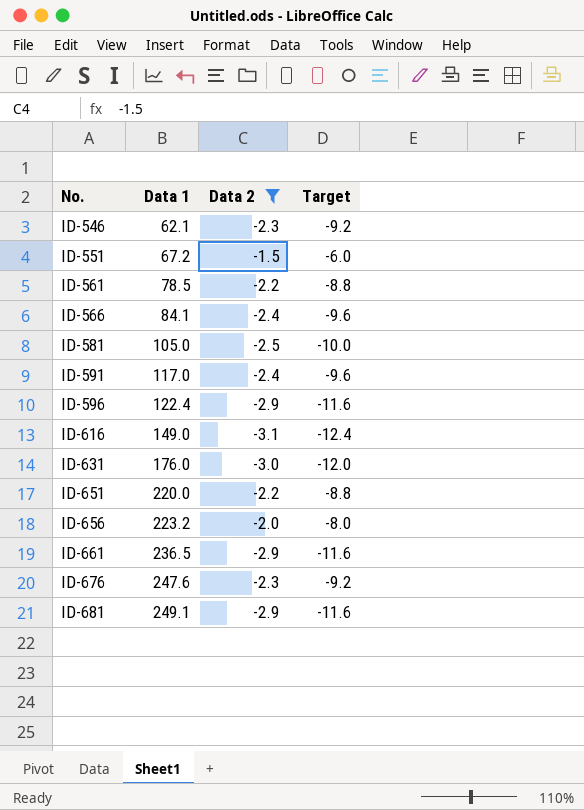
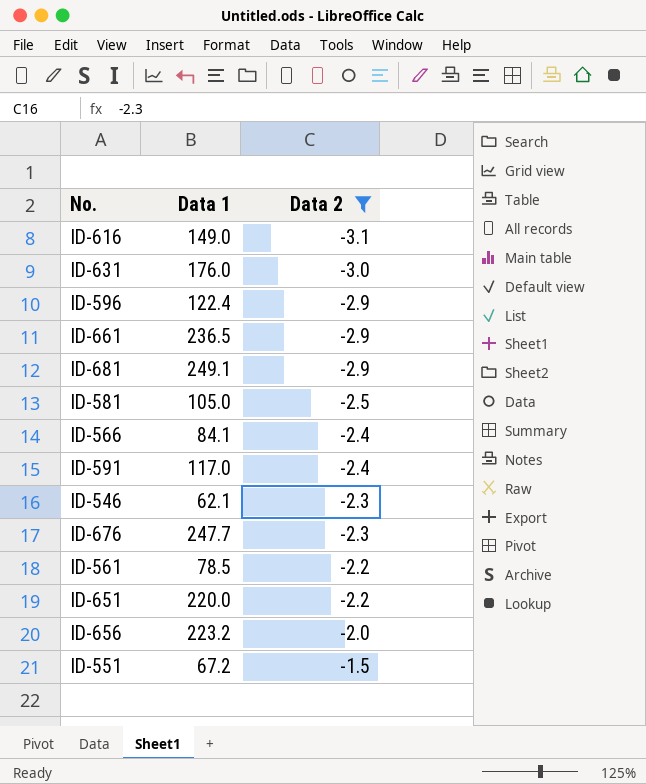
row order: No. ascending -> Data 2 ascending
column Target | formula: [Data 2] * 4 -> none
ID-676 | Data 1: 247.6 -> 247.7

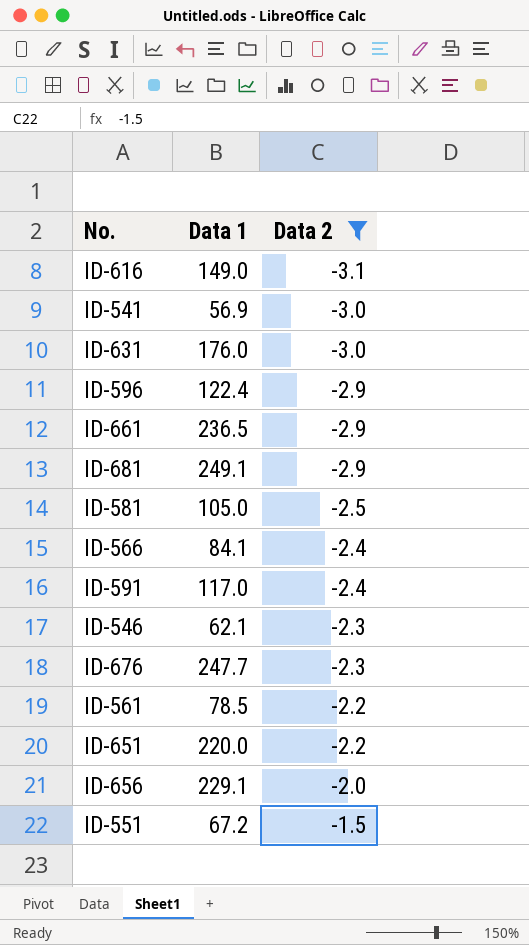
row ID-541: none -> 56.9 | -3.0
ID-656 | Data 1: 223.2 -> 229.1

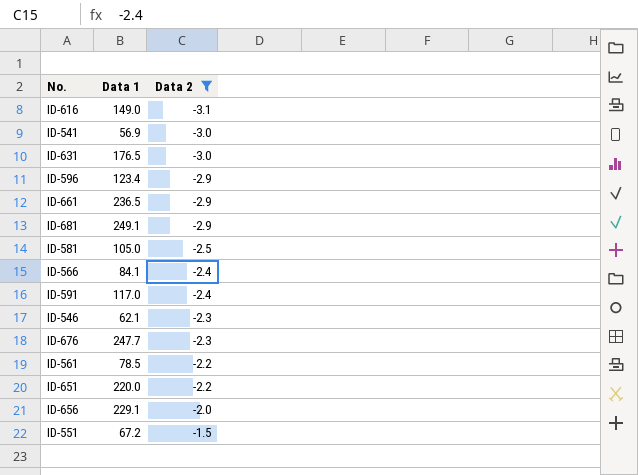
ID-631 | Data 1: 176.0 -> 176.5
ID-596 | Data 1: 122.4 -> 123.4

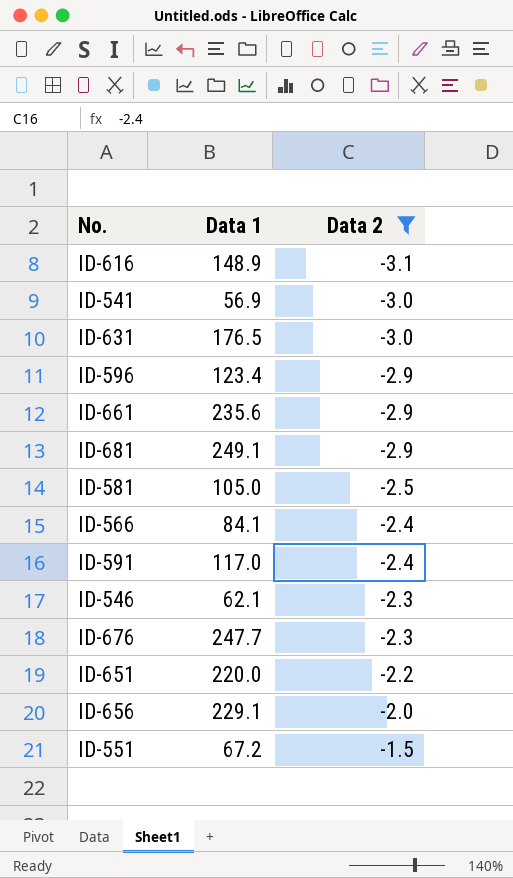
row ID-561: 78.5 | -2.2 -> none
ID-616 | Data 1: 149.0 -> 148.9
ID-661 | Data 1: 236.5 -> 235.6

